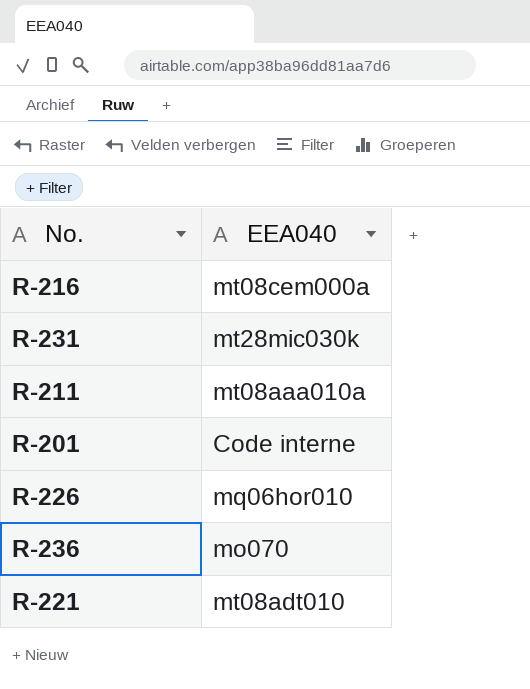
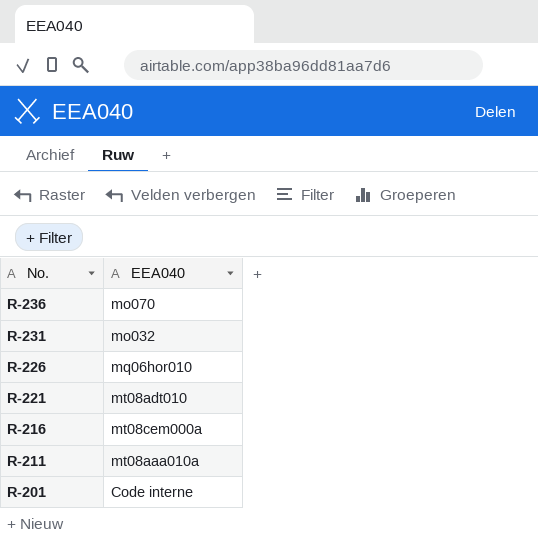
row order: none -> No. descending
R-231 | EEA040: mt28mic030k -> mo032

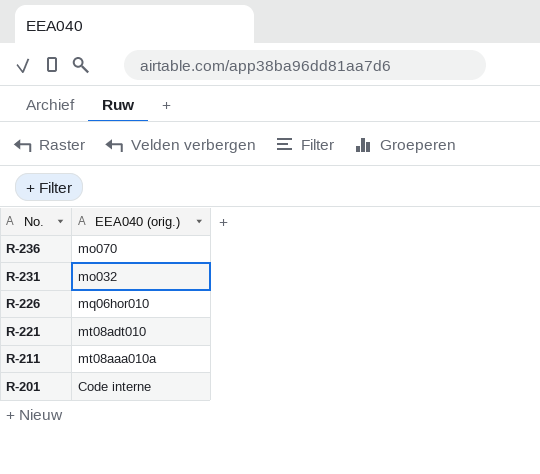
column name: EEA040 -> EEA040 (orig.)
row R-216: mt08cem000a -> none

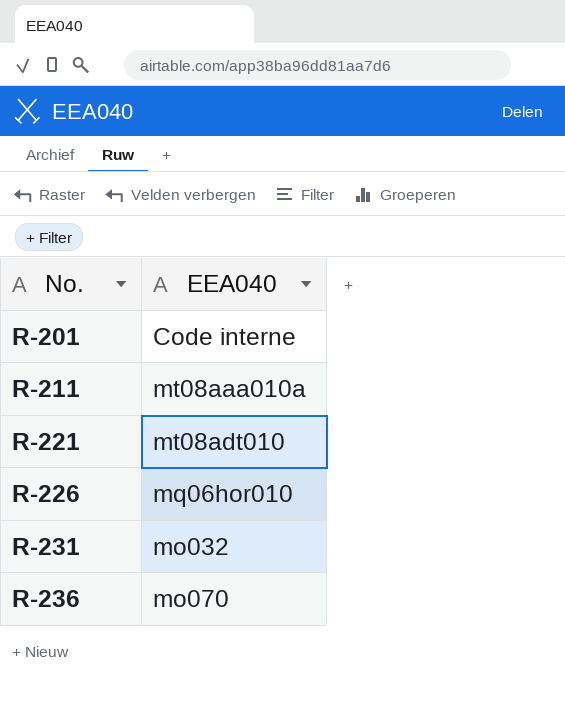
row order: No. descending -> No. ascending
column name: EEA040 (orig.) -> EEA040

